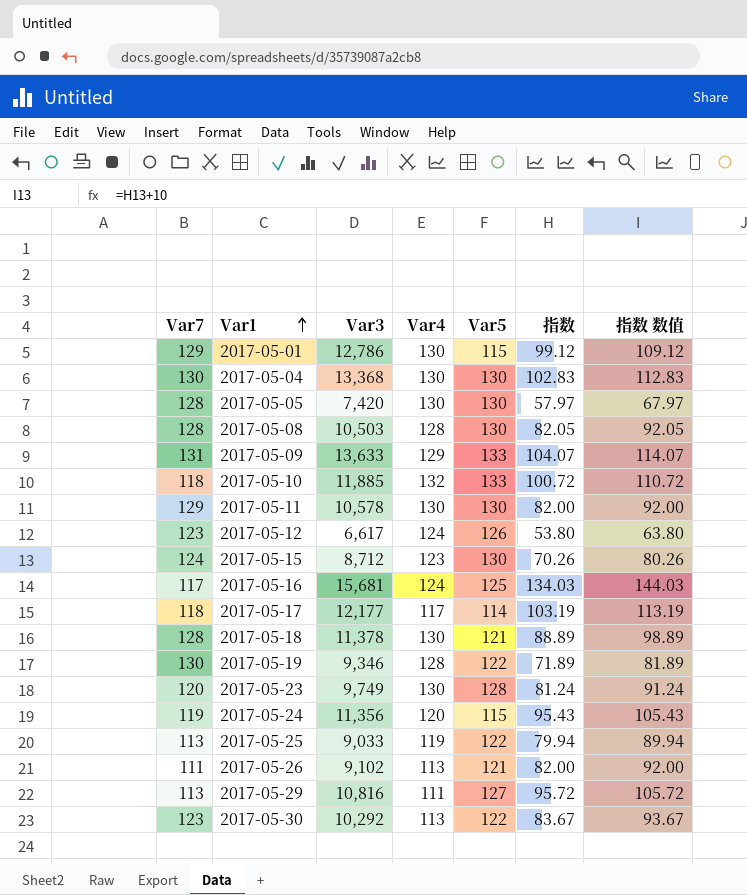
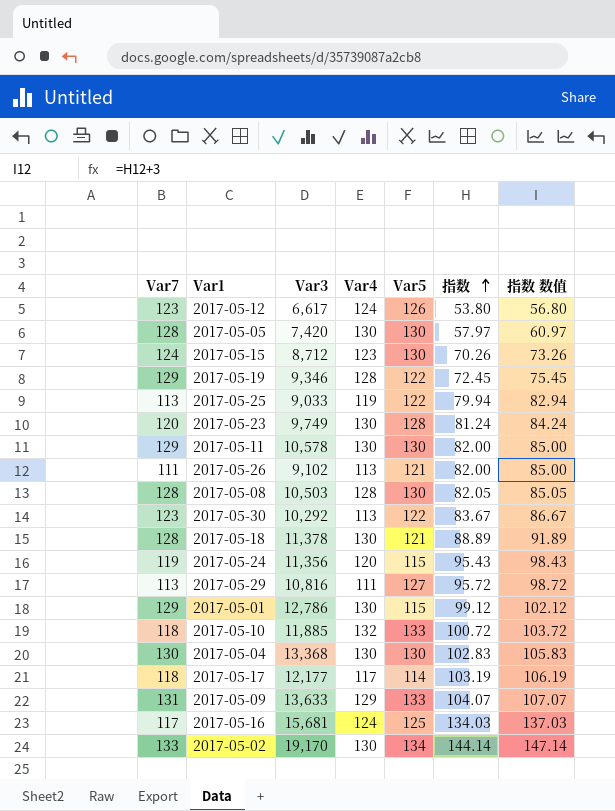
row order: Var1 ascending -> 指数 ascending
column 指数 数值 | formula: [指数] + 10 -> [指数] + 3
2017-05-19 | Var7: 130 -> 129
2017-05-19 | 指数: 71.89 -> 72.45
row 2017-05-02: none -> 133 | 19,170 | 130 | 134 | 144.14 | 147.14

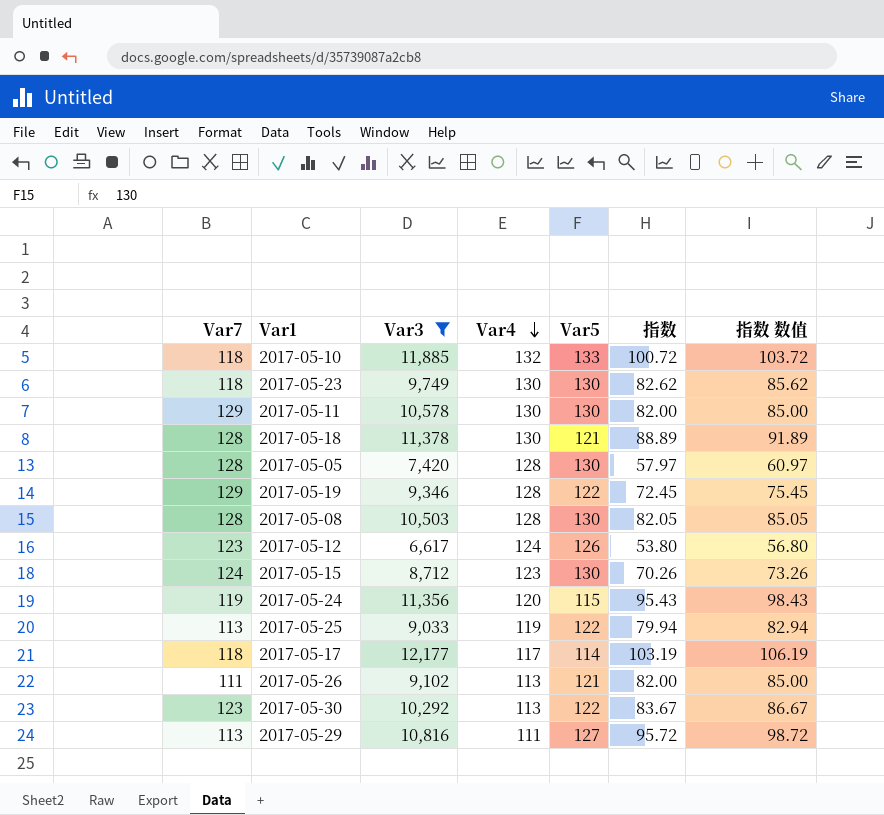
filter: none -> Var3 <= 12,177
row order: 指数 ascending -> Var4 descending
2017-05-23 | Var7: 120 -> 118
2017-05-23 | Var5: 128 -> 130
2017-05-23 | 指数: 81.24 -> 82.62
2017-05-23 | 指数 数值: 84.24 -> 85.62
2017-05-05 | Var4: 130 -> 128

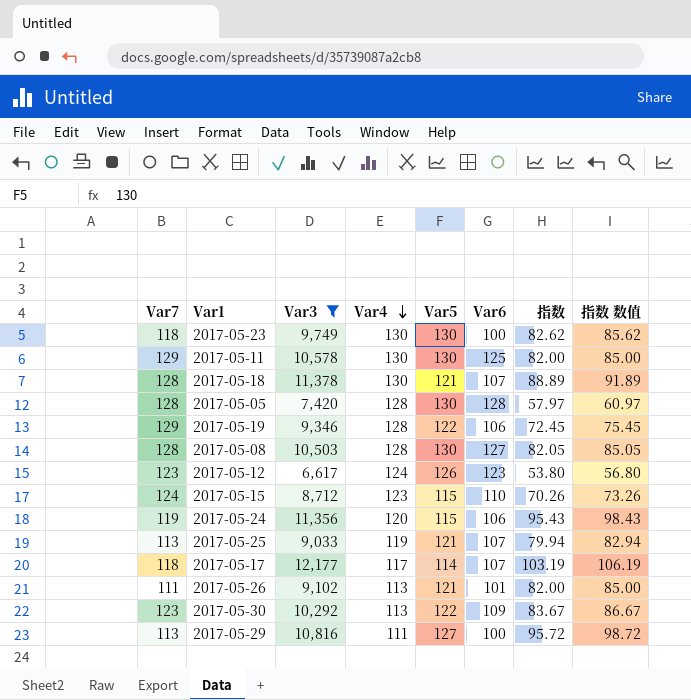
column Var6 | position: none -> 6
row 2017-05-10: 118 | 11,885 | 132 | 133 | 100.72 | 103.72 -> none
2017-05-15 | Var5: 130 -> 115
2017-05-25 | Var5: 122 -> 121

